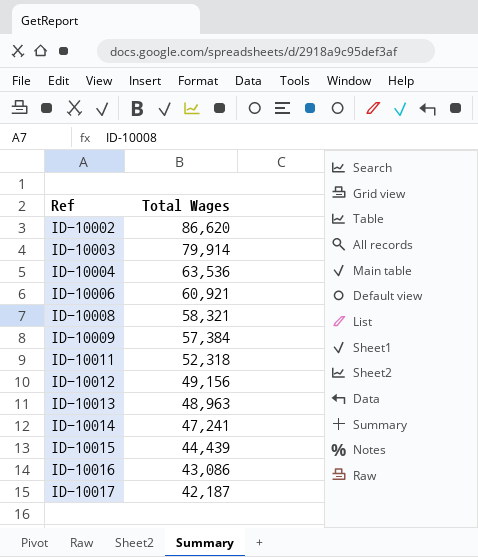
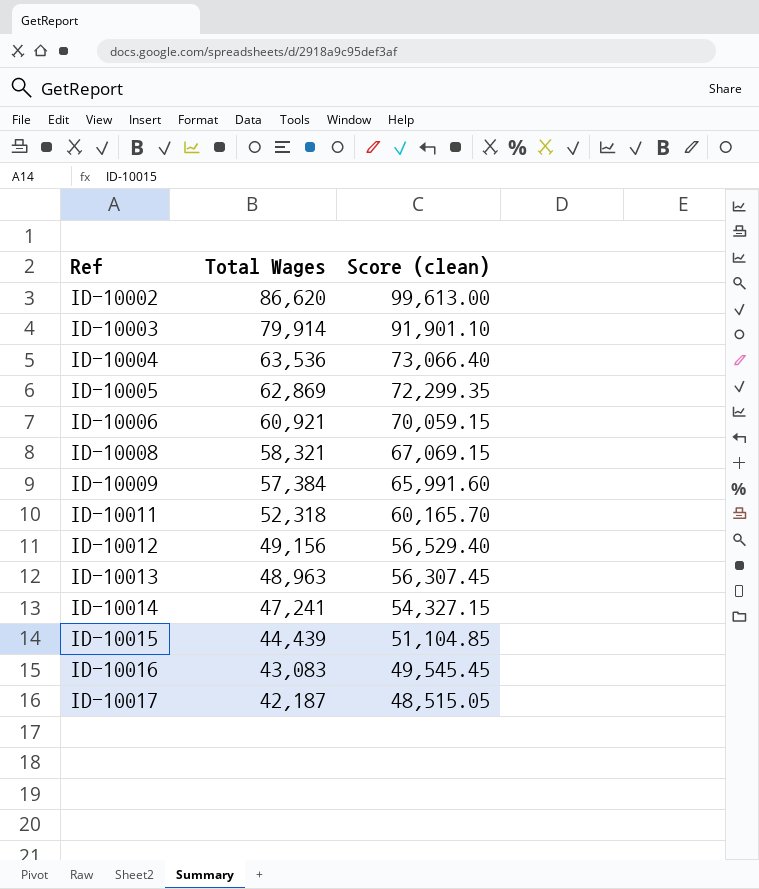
column Score (clean) | formula: none -> [Total Wages] * 1.15
row ID-10005: none -> 62,869 | 72,299.35
ID-10016 | Total Wages: 43,086 -> 43,083

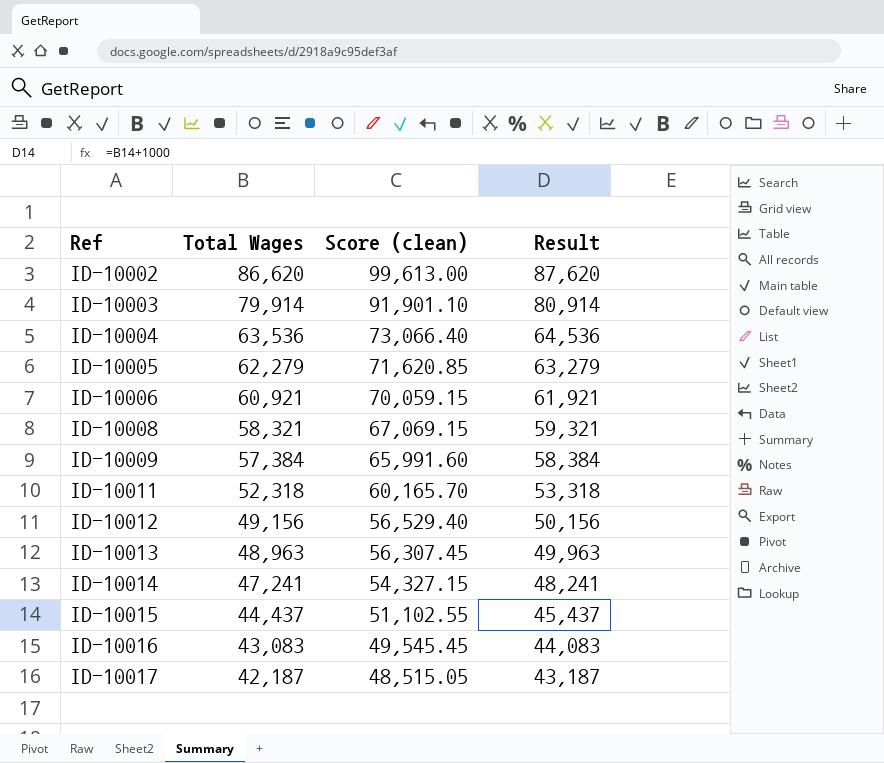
column Result | formula: none -> [Total Wages] + 1000
ID-10005 | Total Wages: 62,869 -> 62,279
ID-10005 | Score (clean): 72,299.35 -> 71,620.85
ID-10015 | Total Wages: 44,439 -> 44,437
ID-10015 | Score (clean): 51,104.85 -> 51,102.55

